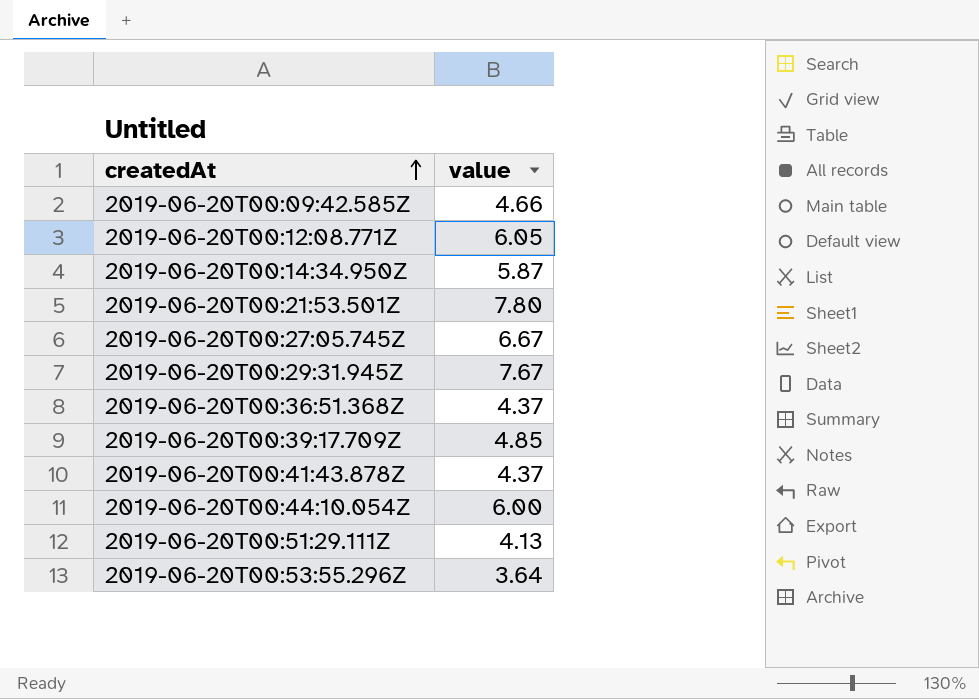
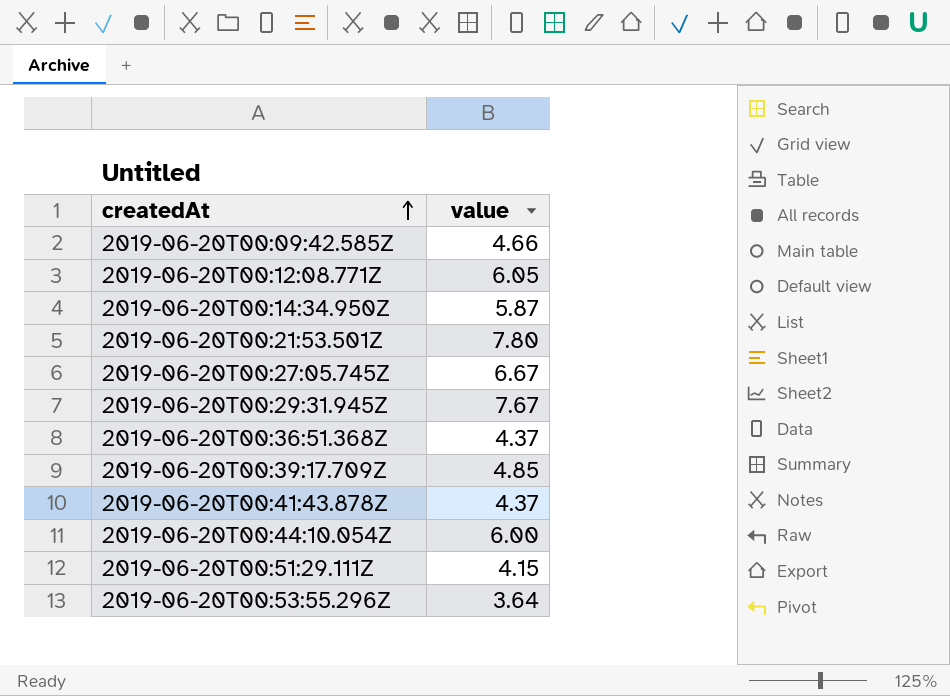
2019-06-20T00:51:29.111Z | value: 4.13 -> 4.15

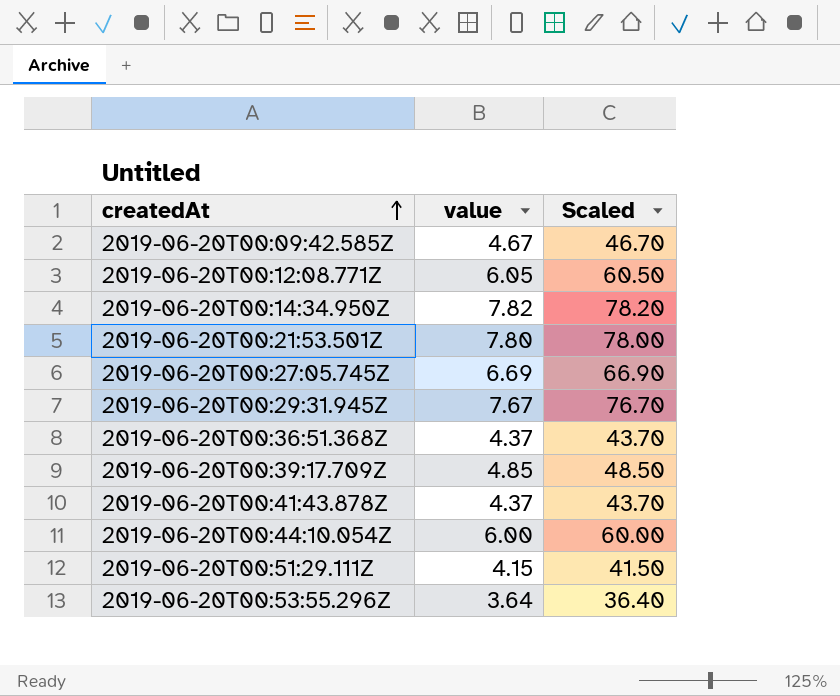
column Scaled | formula: none -> [value] * 10
2019-06-20T00:09:42.585Z | value: 4.66 -> 4.67
2019-06-20T00:14:34.950Z | value: 5.87 -> 7.82
2019-06-20T00:27:05.745Z | value: 6.67 -> 6.69

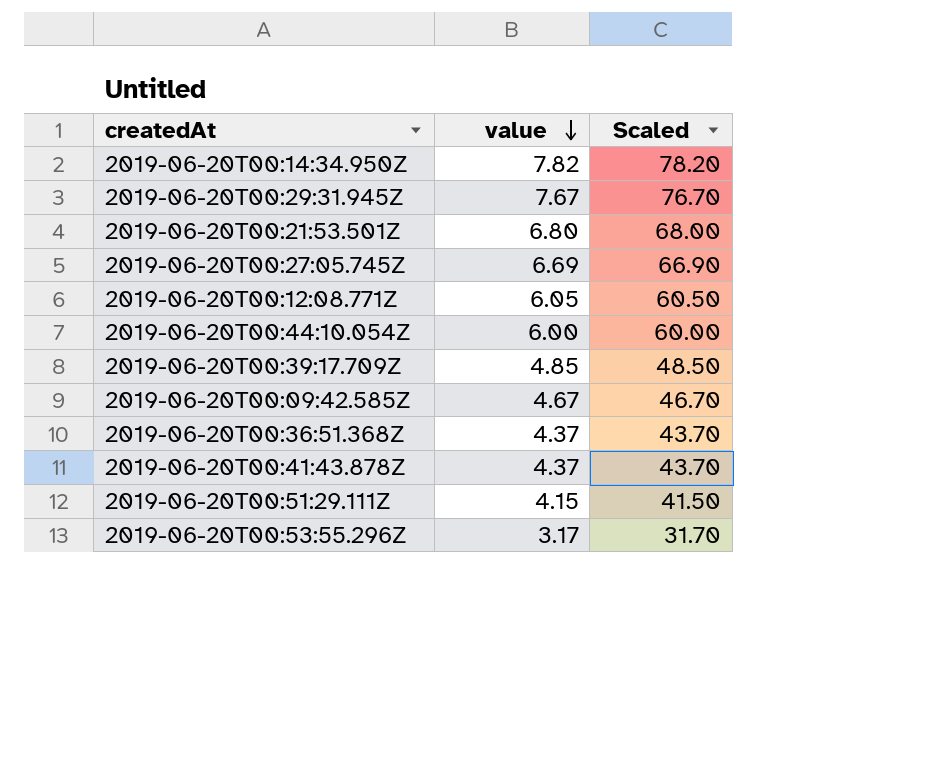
row order: createdAt ascending -> value descending
2019-06-20T00:21:53.501Z | value: 7.80 -> 6.80
2019-06-20T00:21:53.501Z | Scaled: 78.00 -> 68.00
2019-06-20T00:53:55.296Z | value: 3.64 -> 3.17
2019-06-20T00:53:55.296Z | Scaled: 36.40 -> 31.70

